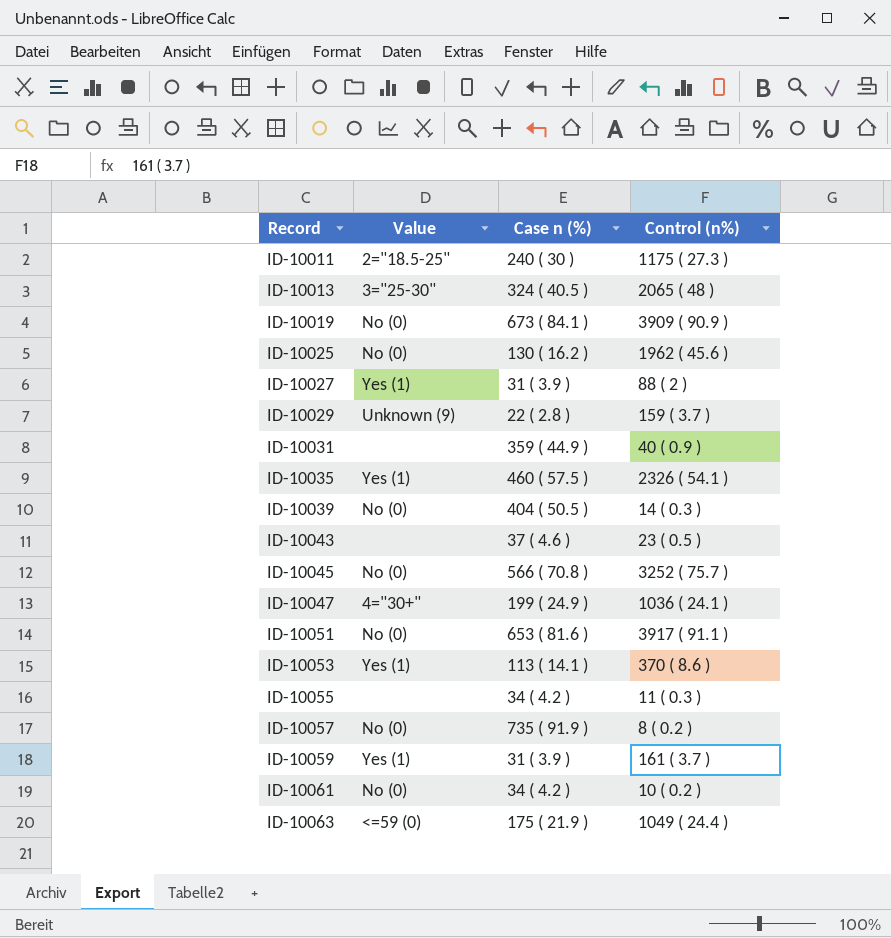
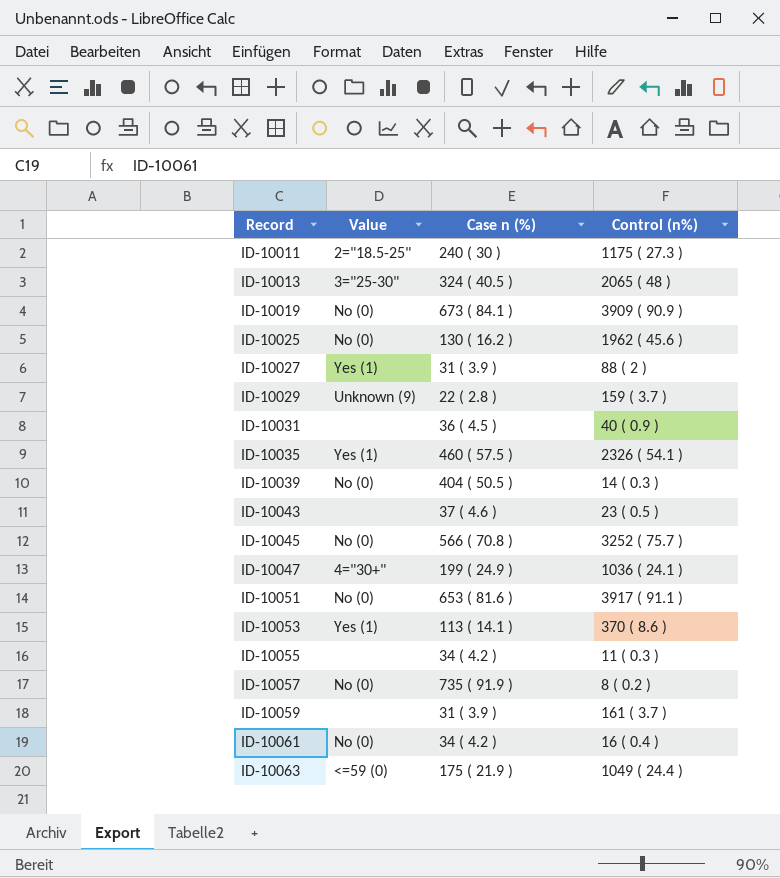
ID-10031 | Case n (%): 359 ( 44.9 ) -> 36 ( 4.5 )
ID-10059 | Value: Yes (1) -> none
ID-10061 | Control (n%): 10 ( 0.2 ) -> 16 ( 0.4 )

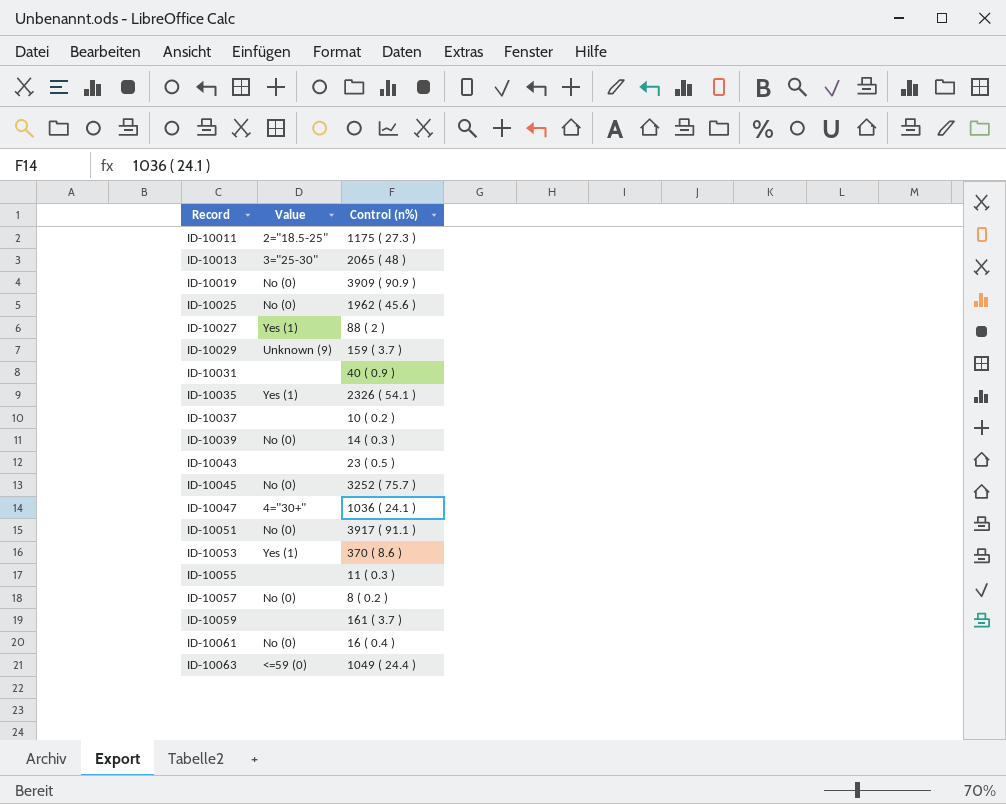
column Case n (%) | position: 3 -> none
row ID-10037: none -> none | 10 ( 0.2 )

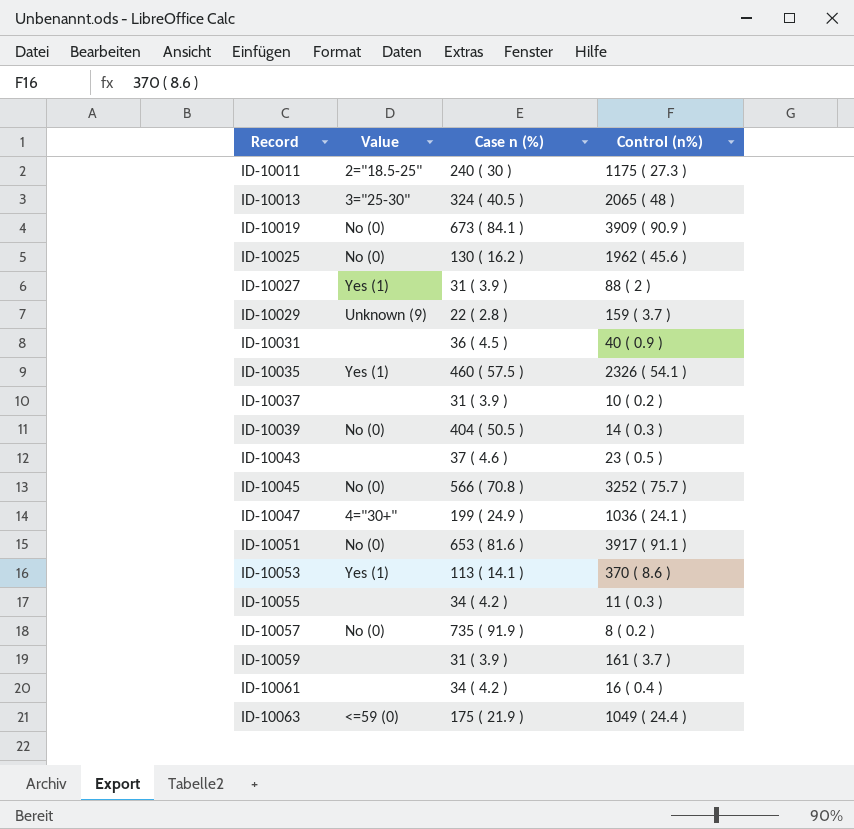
column Case n (%) | position: none -> 3
ID-10061 | Value: No (0) -> none

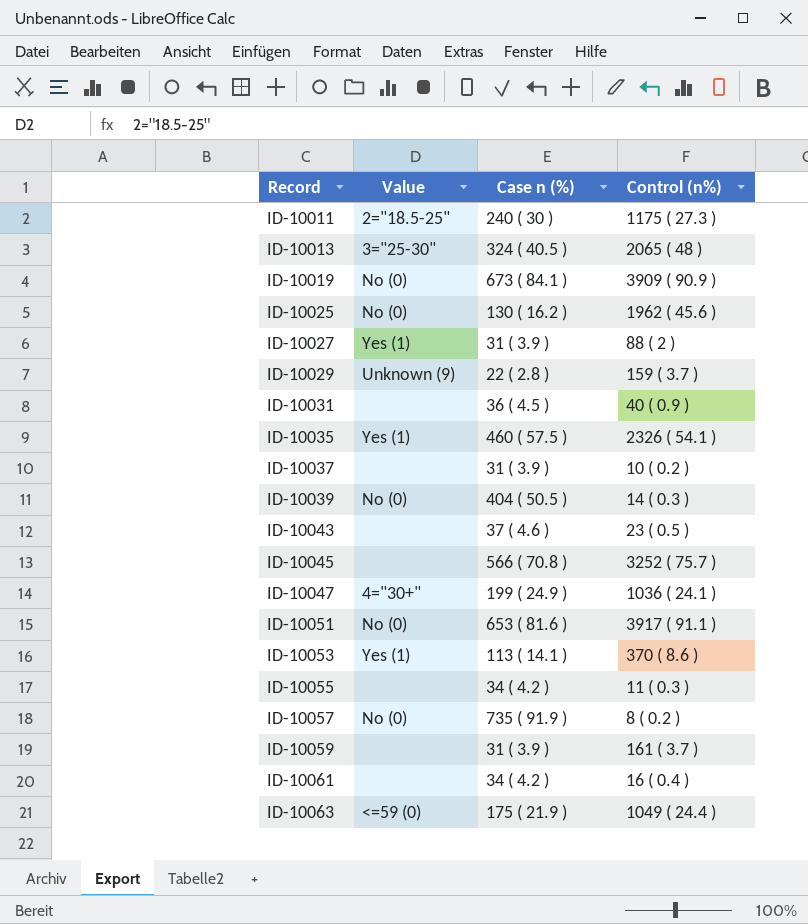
ID-10045 | Value: No (0) -> none

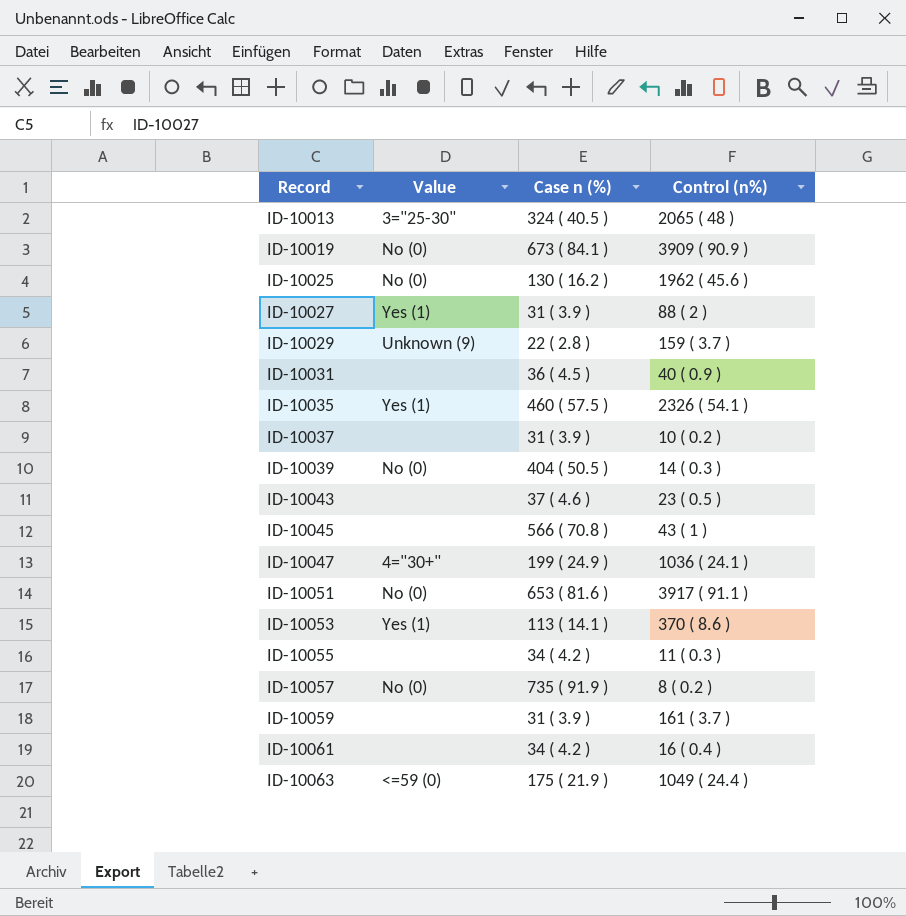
row ID-10011: 2="18.5-25" | 240 ( 30 ) | 1175 ( 27.3 ) -> none
ID-10045 | Control (n%): 3252 ( 75.7 ) -> 43 ( 1 )

